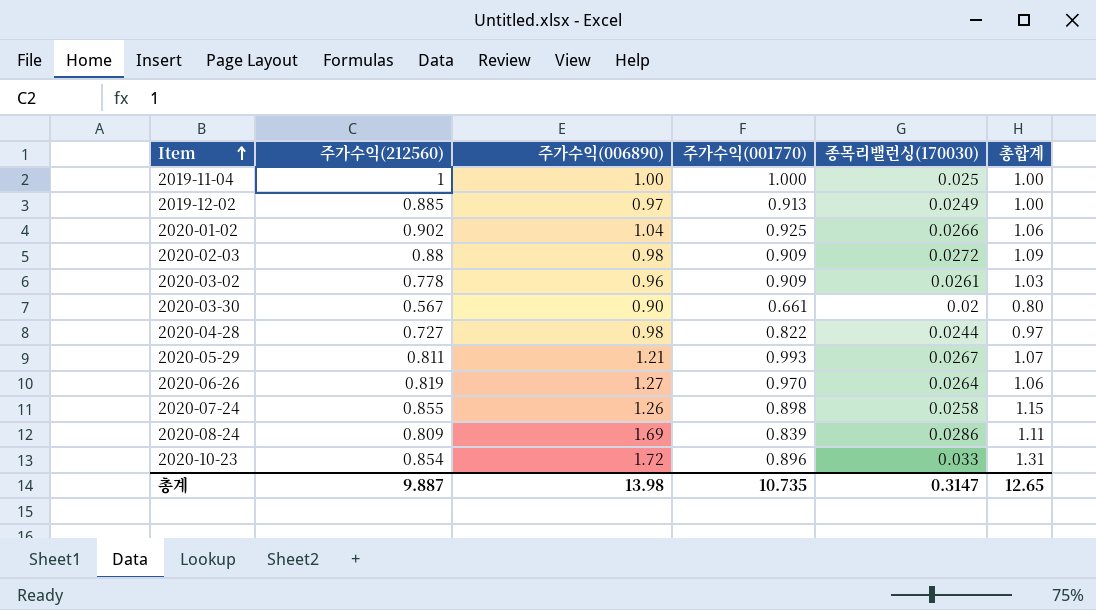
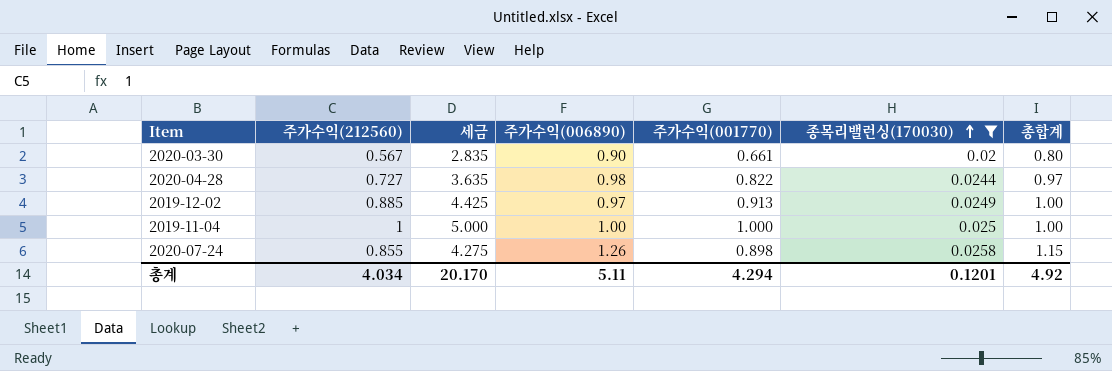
filter: none -> 종목리밸런싱(170030) <= 0.0258
row order: Item ascending -> 종목리밸런싱(170030) ascending
column 세금 | formula: none -> [주가수익(212560)] * 5
총계 | 주가수익(212560): 9.887 -> 4.034
총계 | 주가수익(006890): 13.98 -> 5.11
총계 | 주가수익(001770): 10.735 -> 4.294
총계 | 종목리밸런싱(170030): 0.3147 -> 0.1201
총계 | 총합계: 12.65 -> 4.92

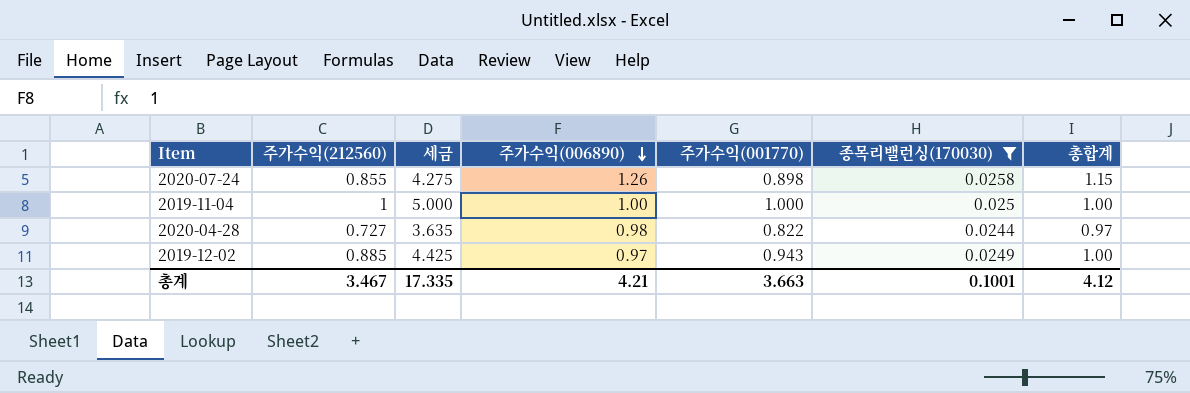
row order: 종목리밸런싱(170030) ascending -> 주가수익(006890) descending
row 2020-03-30: 0.567 | 2.835 | 0.90 | 0.661 | 0.02 | 0.80 -> none
2019-12-02 | 주가수익(001770): 0.913 -> 0.943
총계 | 주가수익(212560): 4.034 -> 3.467
총계 | 세금: 20.170 -> 17.335
총계 | 주가수익(006890): 5.11 -> 4.21
총계 | 주가수익(001770): 4.294 -> 3.663
총계 | 종목리밸런싱(170030): 0.1201 -> 0.1001
총계 | 총합계: 4.92 -> 4.12

